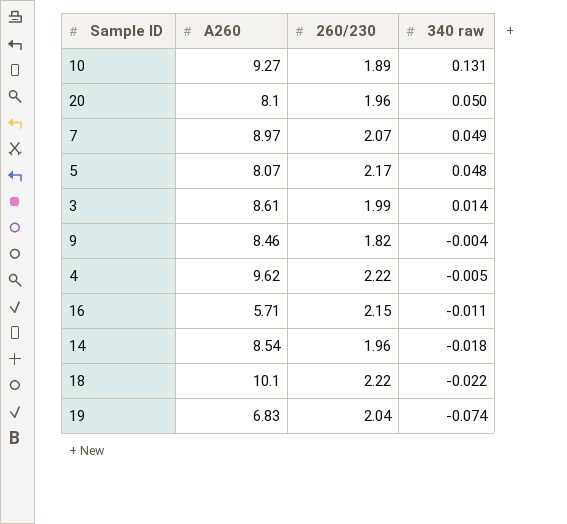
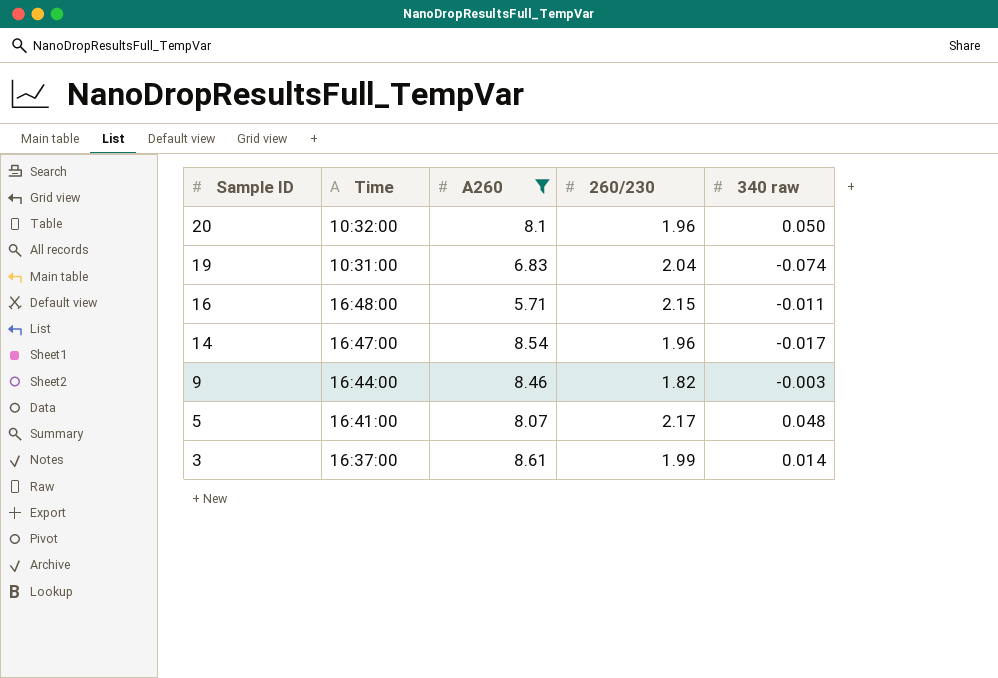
filter: none -> A260 <= 8.61
row order: 340 raw descending -> Sample ID descending
column Time | position: none -> 2
14 | 340 raw: -0.018 -> -0.017
9 | 340 raw: -0.004 -> -0.003

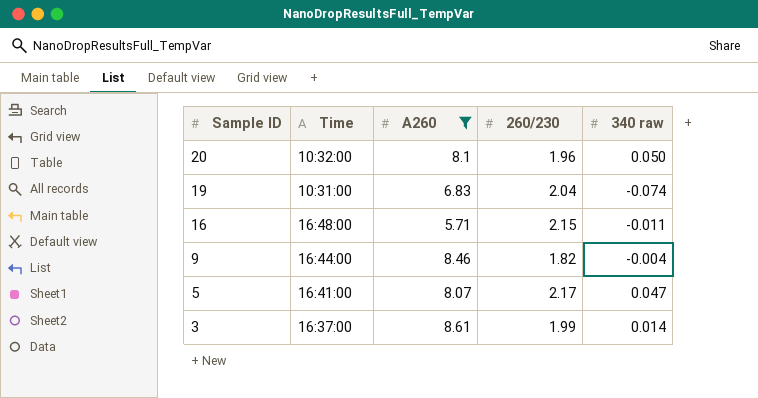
row 14: 16:47:00 | 8.54 | 1.96 | -0.017 -> none
9 | 340 raw: -0.003 -> -0.004
5 | 340 raw: 0.048 -> 0.047

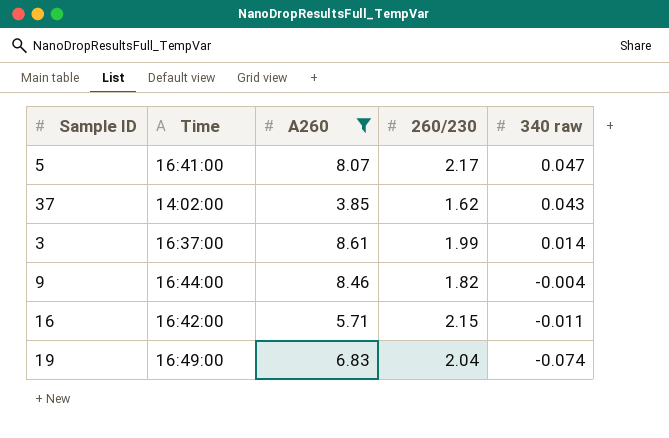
row order: Sample ID descending -> 340 raw descending
row 20: 10:32:00 | 8.1 | 1.96 | 0.050 -> none
row 37: none -> 14:02:00 | 3.85 | 1.62 | 0.043
16 | Time: 16:48:00 -> 16:42:00
19 | Time: 10:31:00 -> 16:49:00

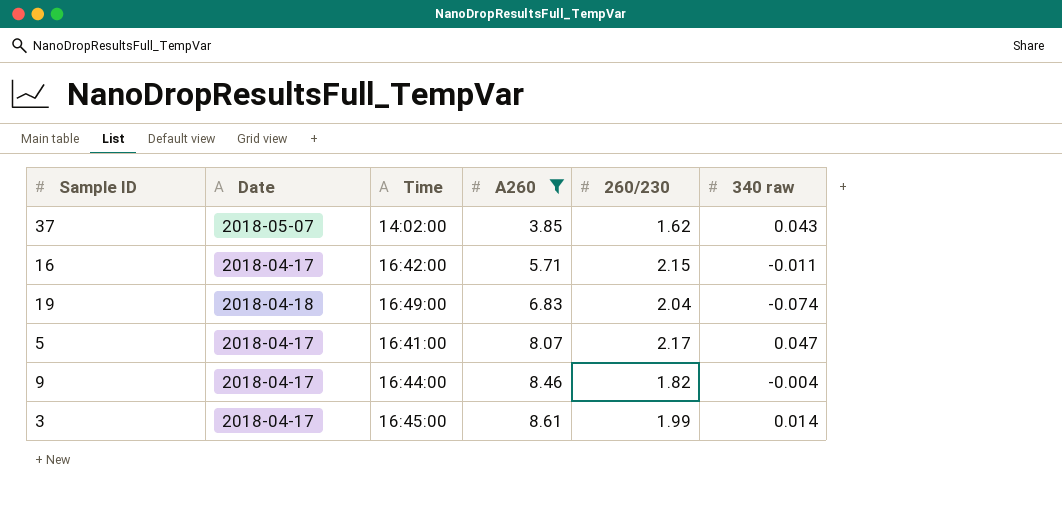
row order: 340 raw descending -> A260 ascending
column Date | position: none -> 2
3 | Time: 16:37:00 -> 16:45:00

